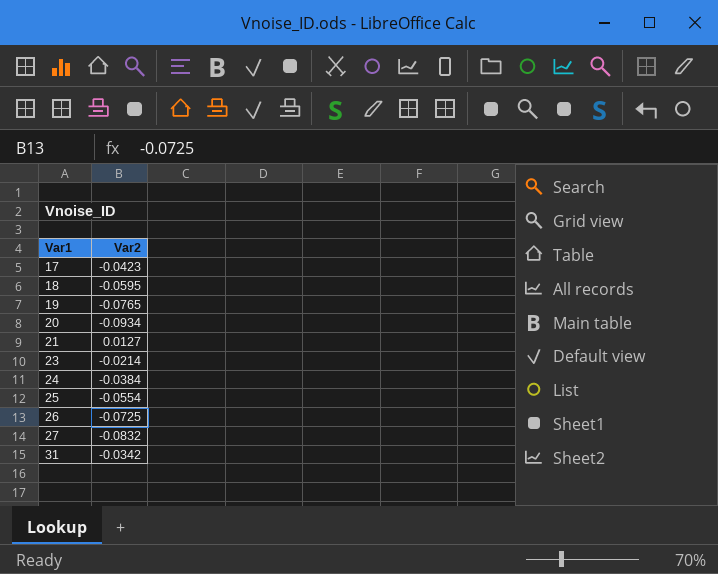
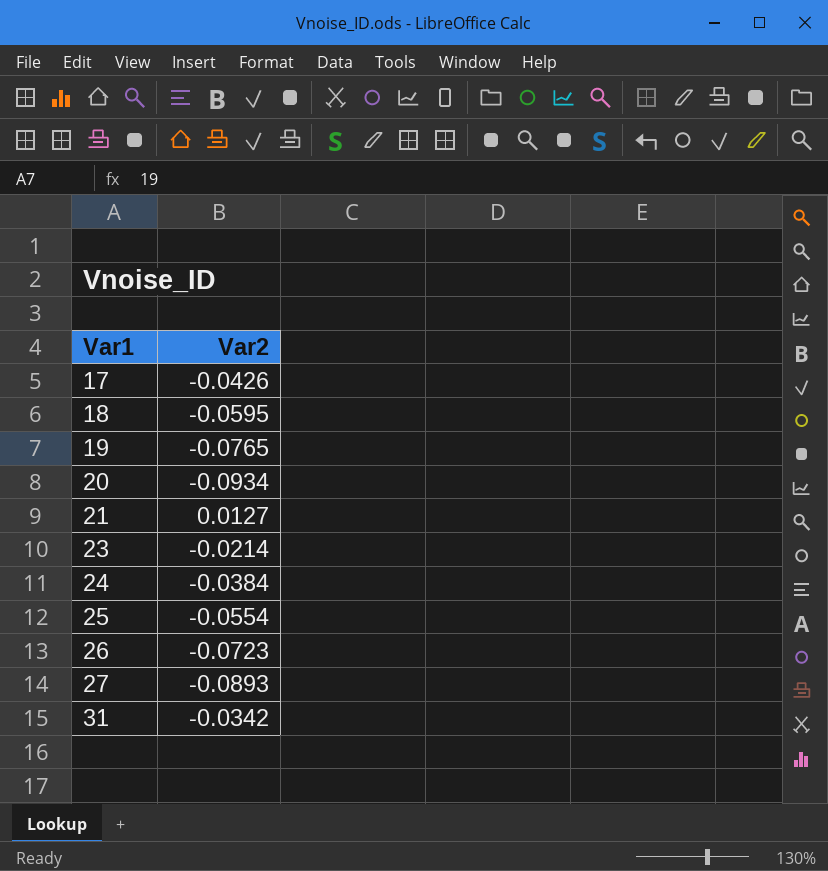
17 | Var2: -0.0423 -> -0.0426
26 | Var2: -0.0725 -> -0.0723
27 | Var2: -0.0832 -> -0.0893

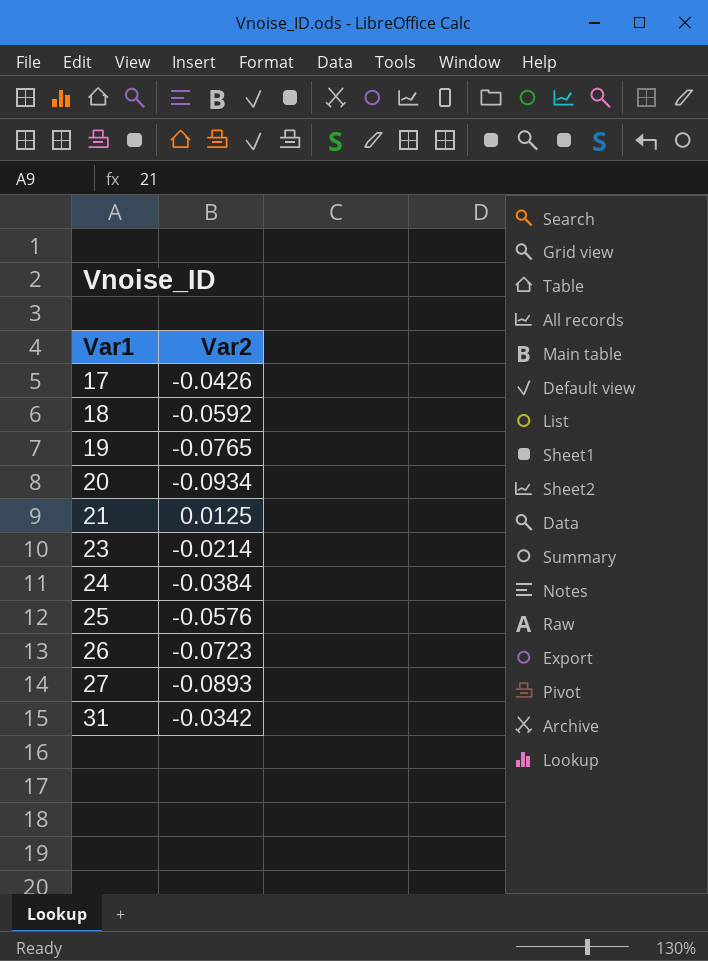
18 | Var2: -0.0595 -> -0.0592
21 | Var2: 0.0127 -> 0.0125
25 | Var2: -0.0554 -> -0.0576

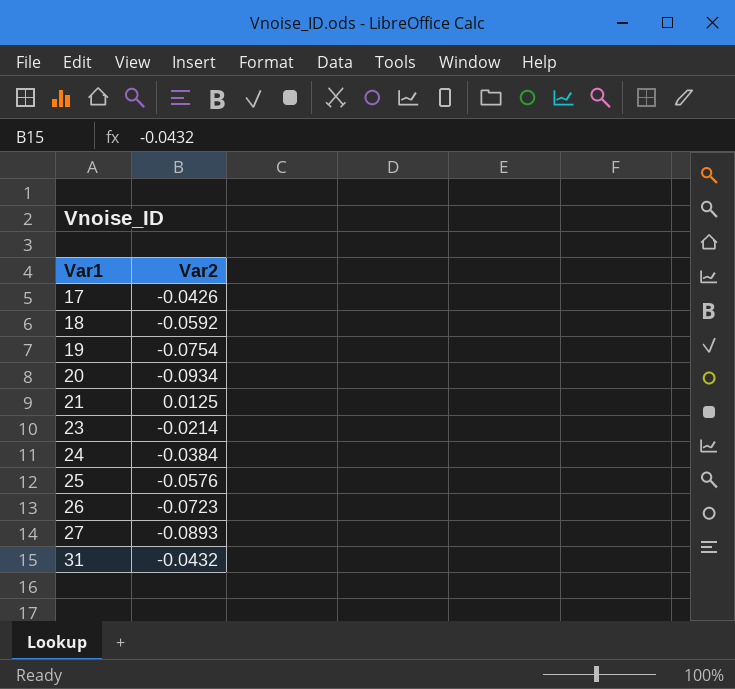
19 | Var2: -0.0765 -> -0.0754
31 | Var2: -0.0342 -> -0.0432

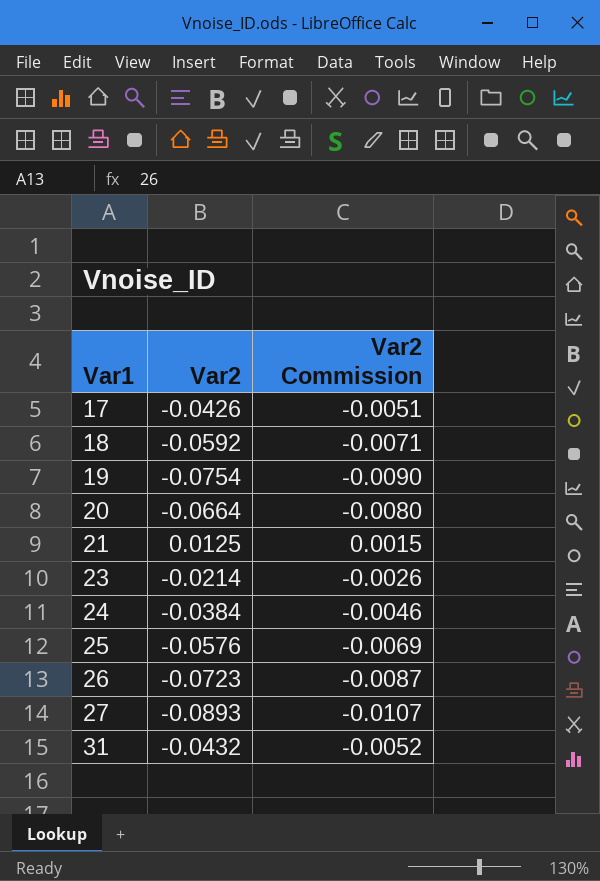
column Var2 Commission | formula: none -> [Var2] * 0.12
20 | Var2: -0.0934 -> -0.0664

